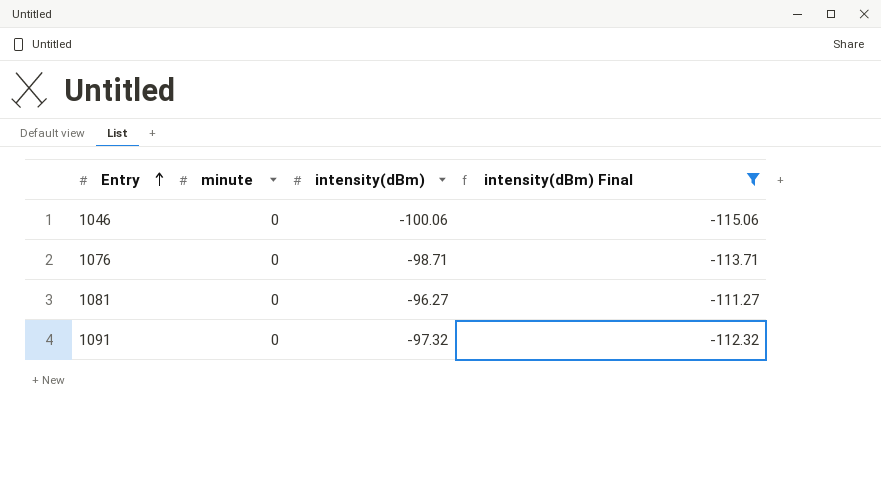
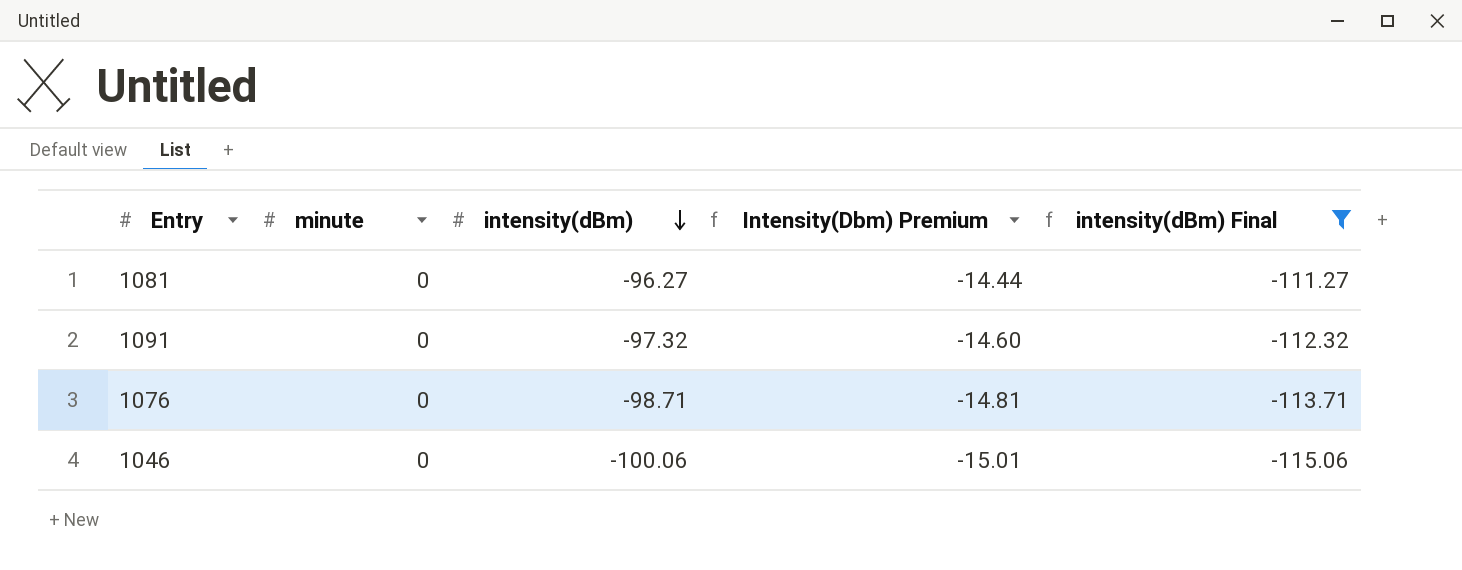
row order: Entry ascending -> intensity(dBm) descending
column Intensity(Dbm) Premium | formula: none -> [intensity(dBm)] * 0.15

